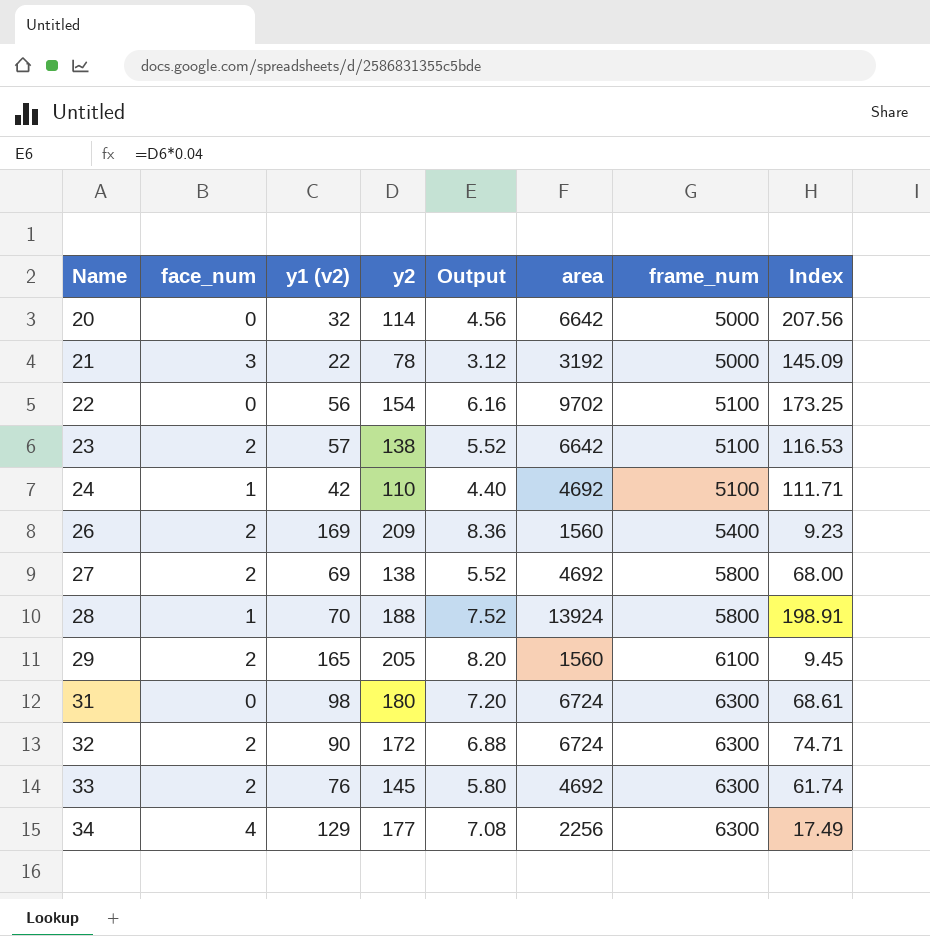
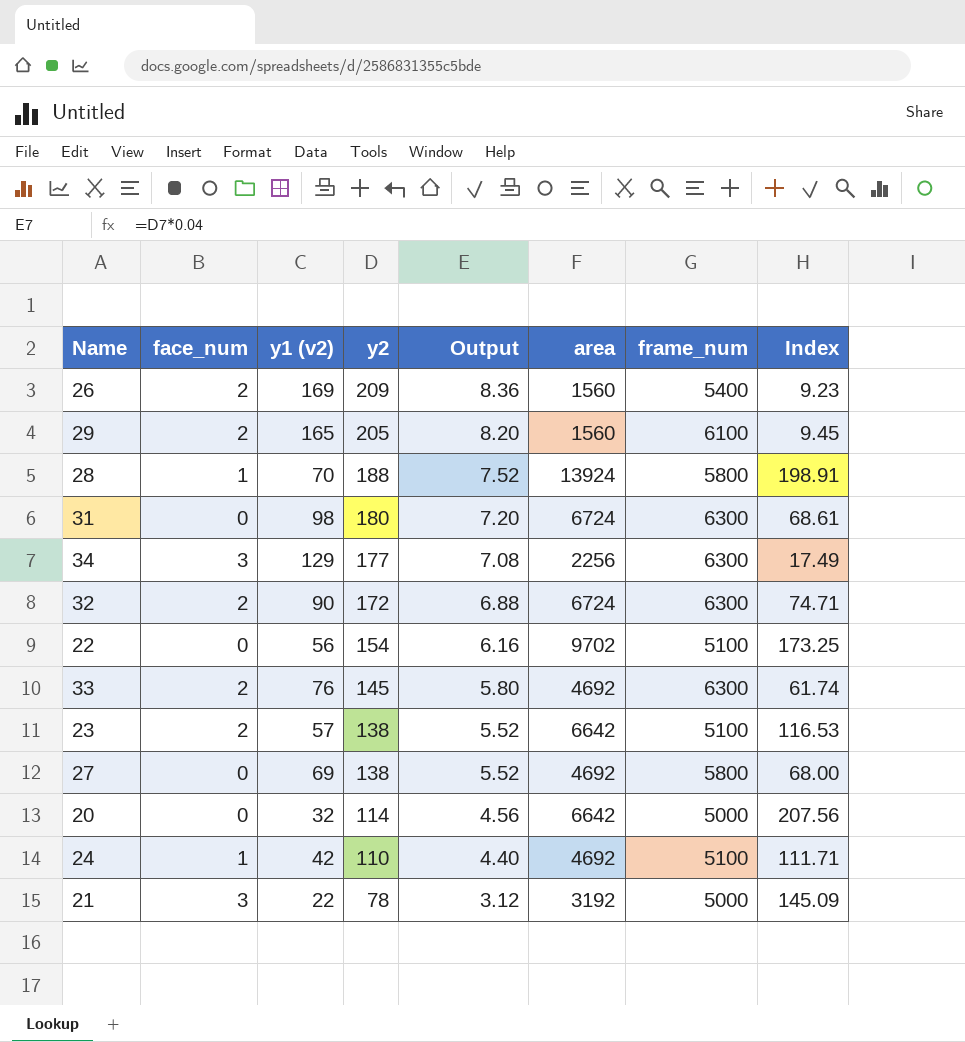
row order: Name ascending -> y2 descending
34 | face_num: 4 -> 3
27 | face_num: 2 -> 0

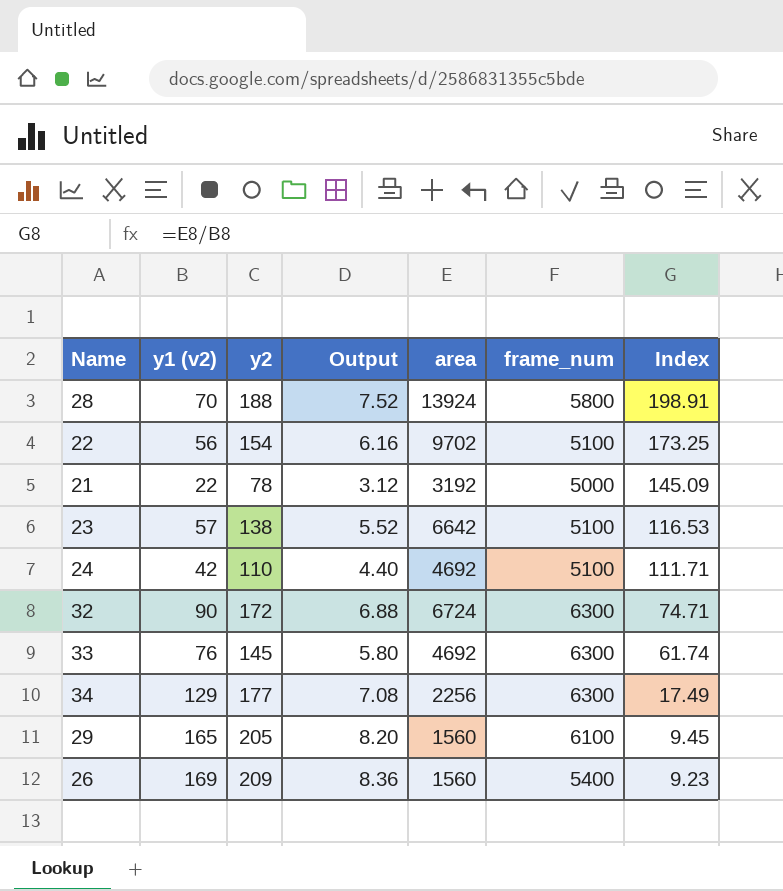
row order: y2 descending -> Index descending
column face_num | position: 2 -> none
row 31: 0 | 98 | 180 | 7.20 | 6724 | 6300 | 68.61 -> none
row 27: 0 | 69 | 138 | 5.52 | 4692 | 5800 | 68.00 -> none
row 20: 0 | 32 | 114 | 4.56 | 6642 | 5000 | 207.56 -> none

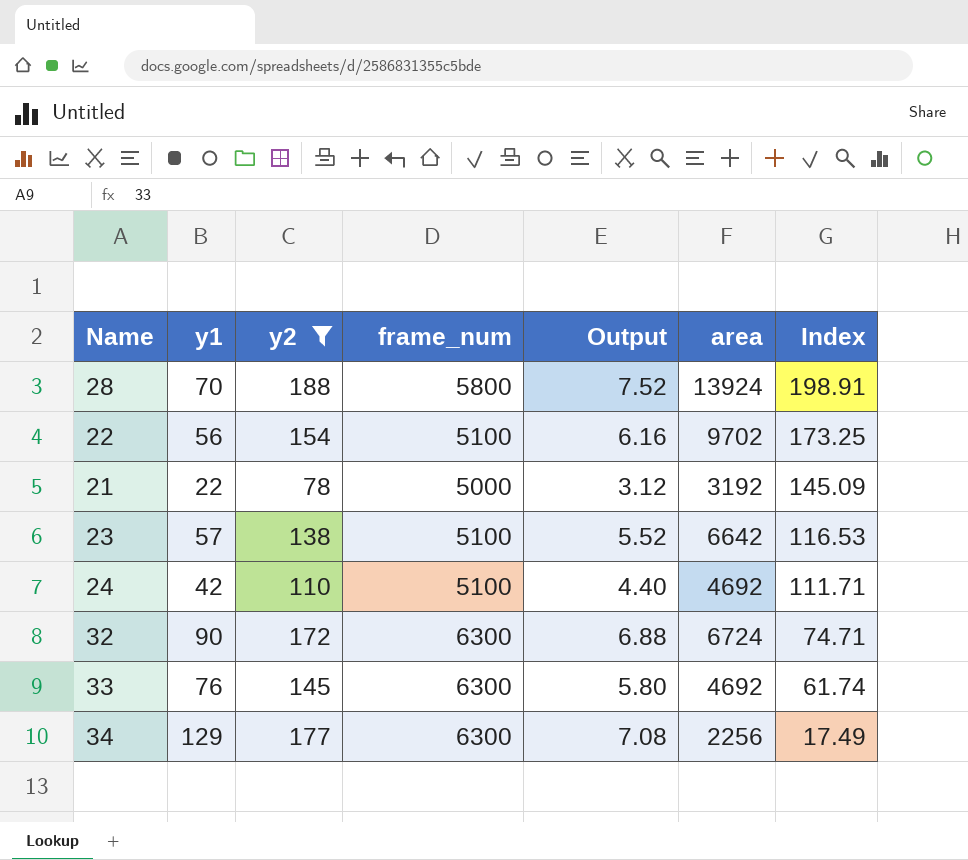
filter: none -> y2 <= 188
column name: y1 (v2) -> y1
column frame_num | position: 6 -> 4

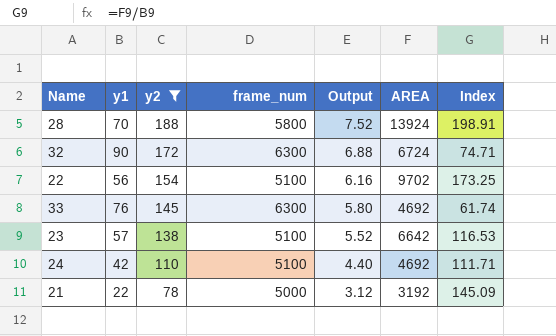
row order: Index descending -> y2 descending
column name: area -> AREA
row 34: 129 | 177 | 6300 | 7.08 | 2256 | 17.49 -> none

